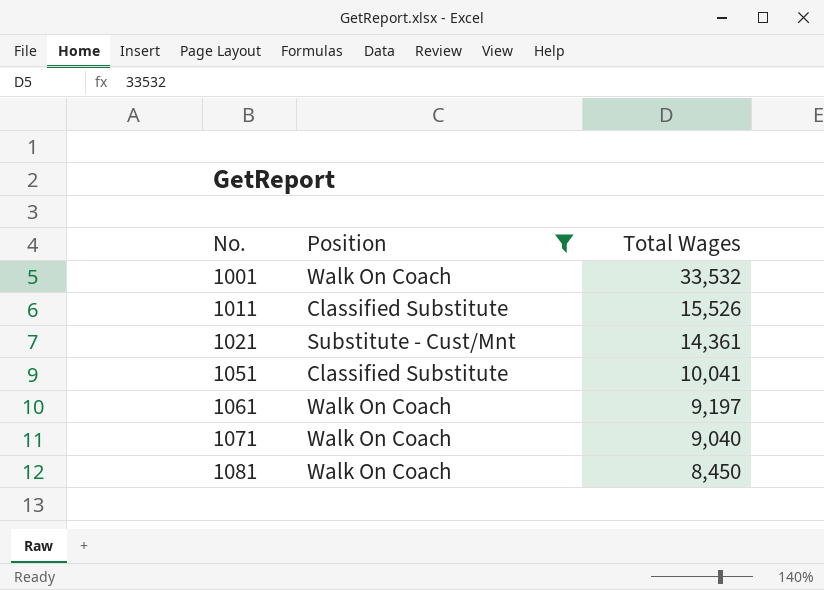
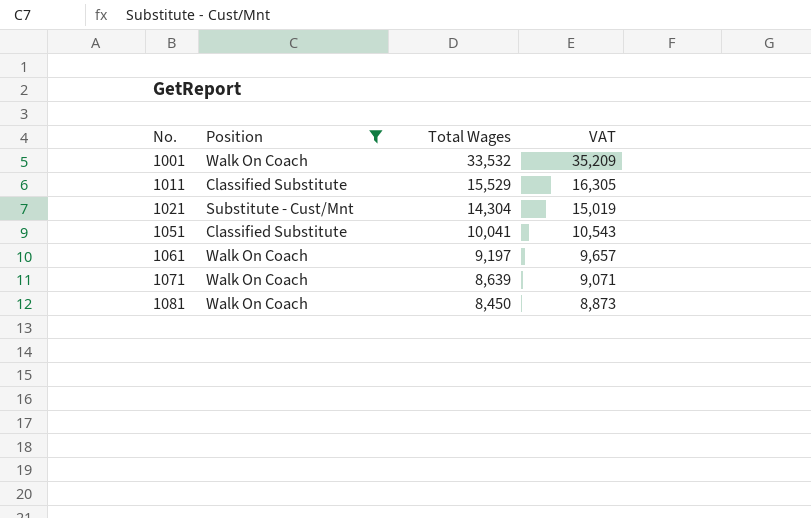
column VAT | formula: none -> [Total Wages] * 1.05
1011 | Total Wages: 15,526 -> 15,529
1021 | Total Wages: 14,361 -> 14,304
1071 | Total Wages: 9,040 -> 8,639

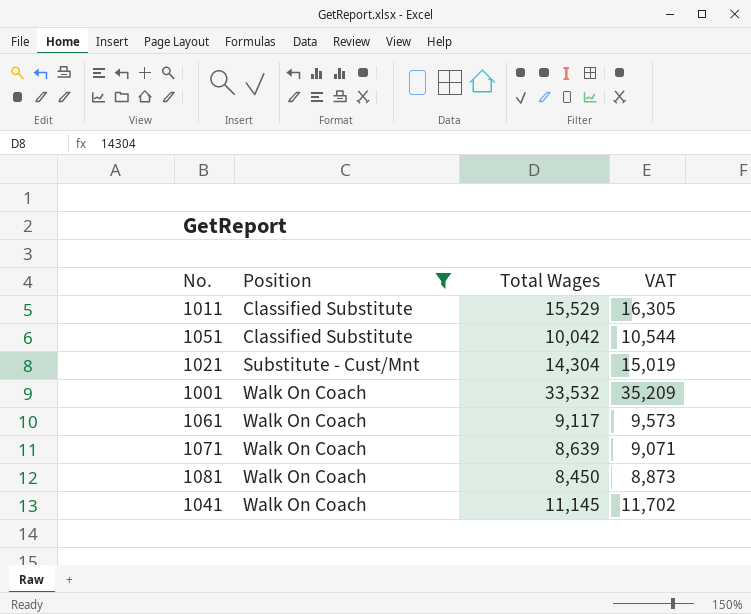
row order: No. ascending -> Position ascending
1051 | Total Wages: 10,041 -> 10,042
1051 | VAT: 10,543 -> 10,544
1061 | Total Wages: 9,197 -> 9,117
1061 | VAT: 9,657 -> 9,573
row 1041: none -> Walk On Coach | 11,145 | 11,702

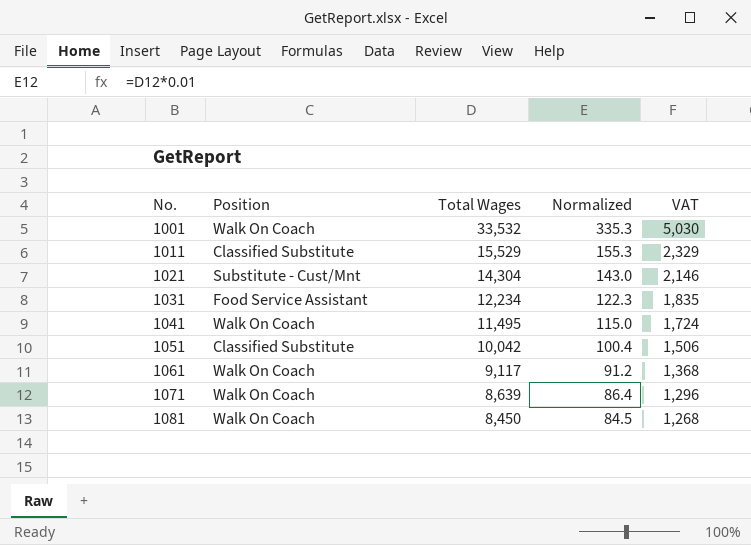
filter: Position != Food Service Assistant -> none
row order: Position ascending -> No. ascending
column Normalized | formula: none -> [Total Wages] * 0.01
column VAT | formula: [Total Wages] * 1.05 -> [Total Wages] * 0.15
1041 | Total Wages: 11,145 -> 11,495

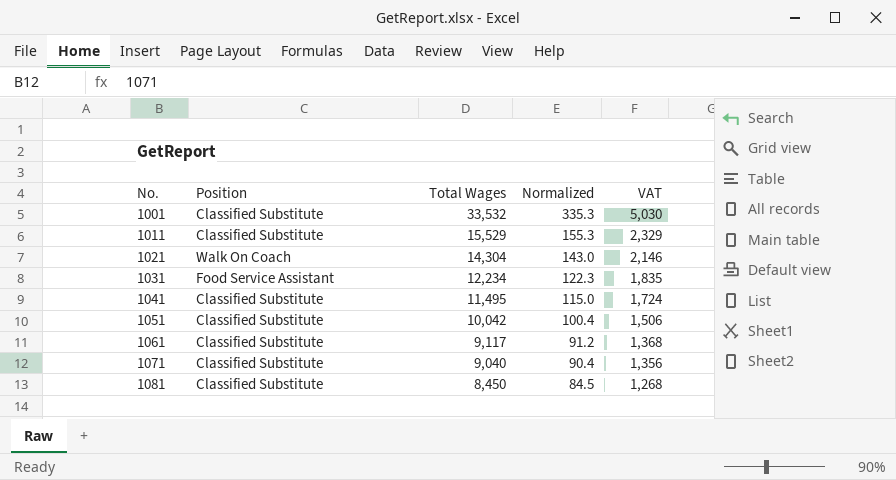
1001 | Position: Walk On Coach -> Classified Substitute
1021 | Position: Substitute - Cust/Mnt -> Walk On Coach
1041 | Position: Walk On Coach -> Classified Substitute
1061 | Position: Walk On Coach -> Classified Substitute
1071 | Position: Walk On Coach -> Classified Substitute
1071 | Total Wages: 8,639 -> 9,040
1071 | Normalized: 86.4 -> 90.4
1071 | VAT: 1,296 -> 1,356
1081 | Position: Walk On Coach -> Classified Substitute

